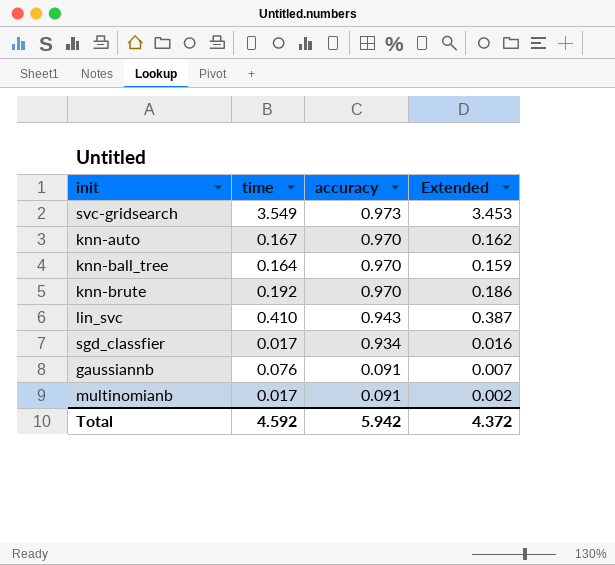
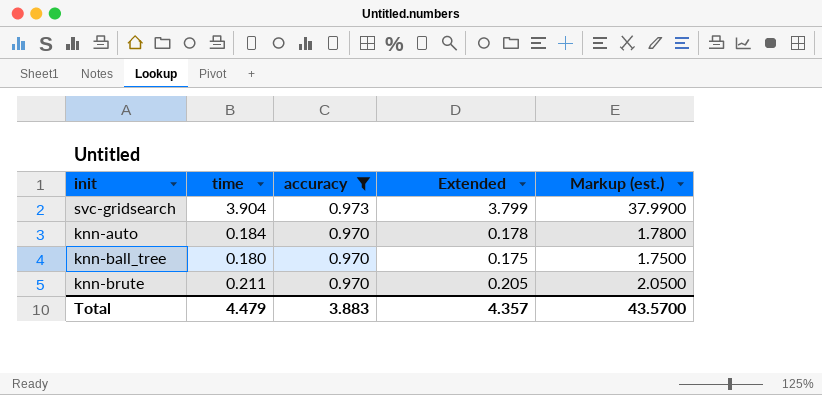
filter: none -> accuracy >= 0.970
column Markup (est.) | formula: none -> [Extended] * 10
svc-gridsearch | time: 3.549 -> 3.904
svc-gridsearch | Extended: 3.453 -> 3.799
knn-auto | time: 0.167 -> 0.184
knn-auto | Extended: 0.162 -> 0.178
knn-ball_tree | time: 0.164 -> 0.180
knn-ball_tree | Extended: 0.159 -> 0.175
knn-brute | time: 0.192 -> 0.211
knn-brute | Extended: 0.186 -> 0.205
Total | time: 4.592 -> 4.479
Total | accuracy: 5.942 -> 3.883
Total | Extended: 4.372 -> 4.357

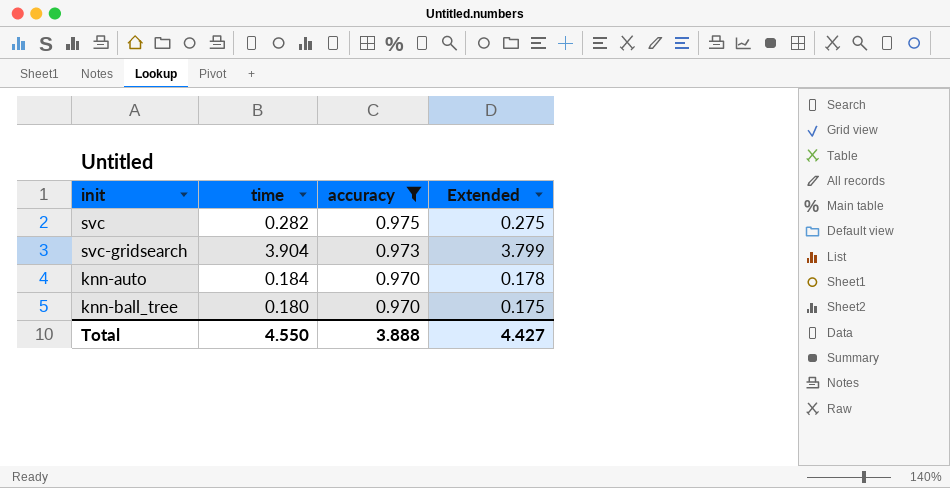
column Markup (est.) | formula: [Extended] * 10 -> none
row knn-brute: 0.211 | 0.970 | 0.205 | 2.0500 -> none
row svc: none -> 0.282 | 0.975 | 0.275
Total | time: 4.479 -> 4.550
Total | accuracy: 3.883 -> 3.888
Total | Extended: 4.357 -> 4.427

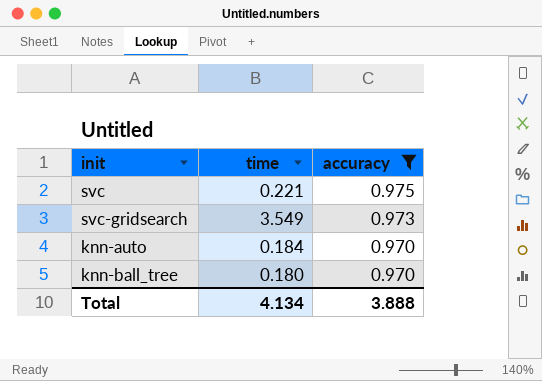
column Extended | formula: [time] * [accuracy] -> none
svc | time: 0.282 -> 0.221
svc-gridsearch | time: 3.904 -> 3.549
Total | time: 4.550 -> 4.134

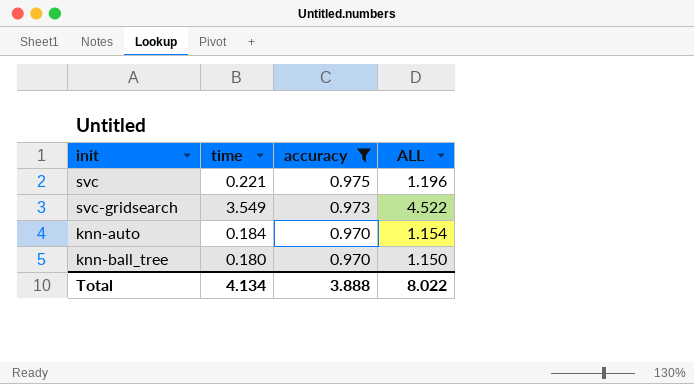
column ALL | formula: none -> [time] + [accuracy]

